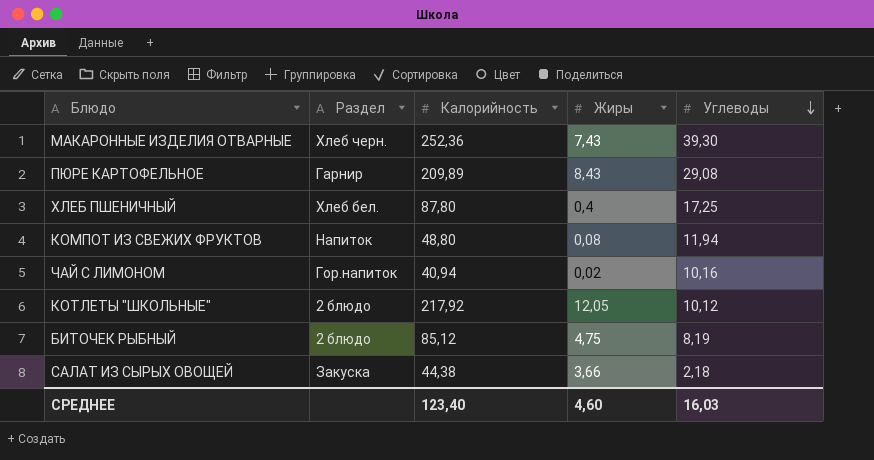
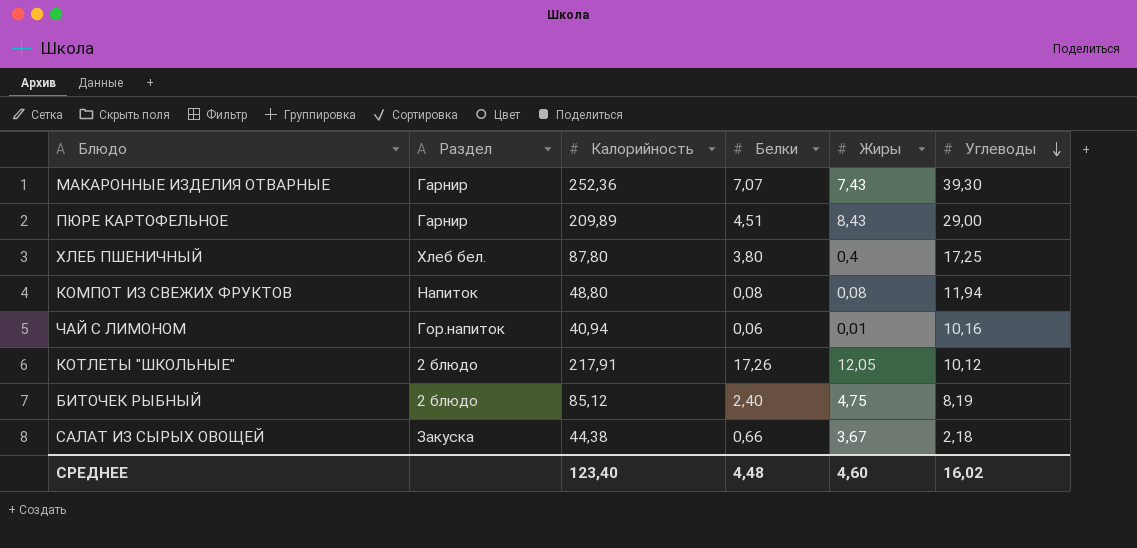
column Белки | position: none -> 4
МАКАРОННЫЕ ИЗДЕЛИЯ ОТВАРНЫЕ | Раздел: Хлеб черн. -> Гарнир
ПЮРЕ КАРТОФЕЛЬНОЕ | Углеводы: 29,08 -> 29,00
ЧАЙ С ЛИМОНОМ | Жиры: 0,02 -> 0,01
КОТЛЕТЫ "ШКОЛЬНЫЕ" | Калорийность: 217,92 -> 217,91
САЛАТ ИЗ СЫРЫХ ОВОЩЕЙ | Жиры: 3,66 -> 3,67
СРЕДНЕЕ | Углеводы: 16,03 -> 16,02

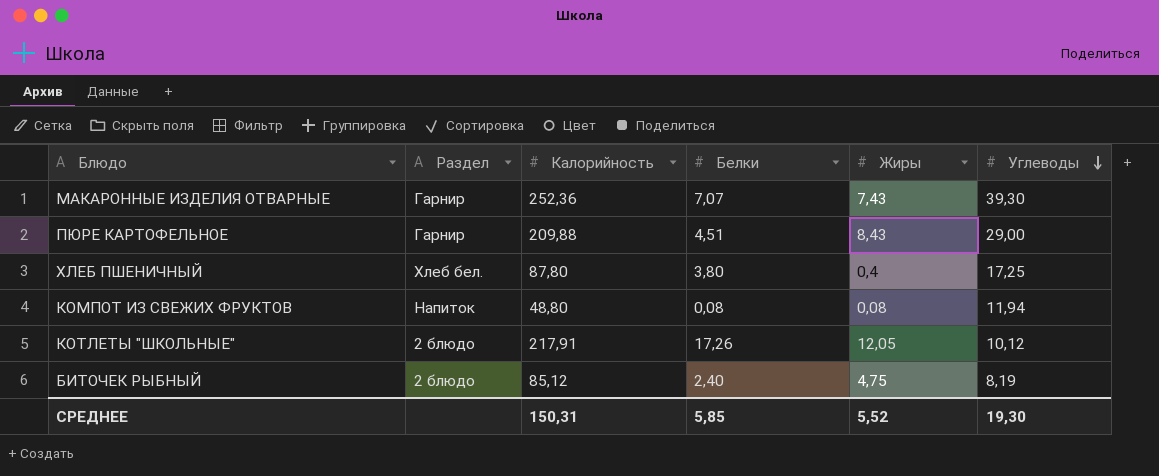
row ЧАЙ С ЛИМОНОМ: Гор.напиток | 40,94 | 0,06 | 0,01 | 10,16 -> none
row САЛАТ ИЗ СЫРЫХ ОВОЩЕЙ: Закуска | 44,38 | 0,66 | 3,67 | 2,18 -> none
ПЮРЕ КАРТОФЕЛЬНОЕ | Калорийность: 209,89 -> 209,88
СРЕДНЕЕ | Калорийность: 123,40 -> 150,31
СРЕДНЕЕ | Белки: 4,48 -> 5,85
СРЕДНЕЕ | Жиры: 4,60 -> 5,52
СРЕДНЕЕ | Углеводы: 16,02 -> 19,30

